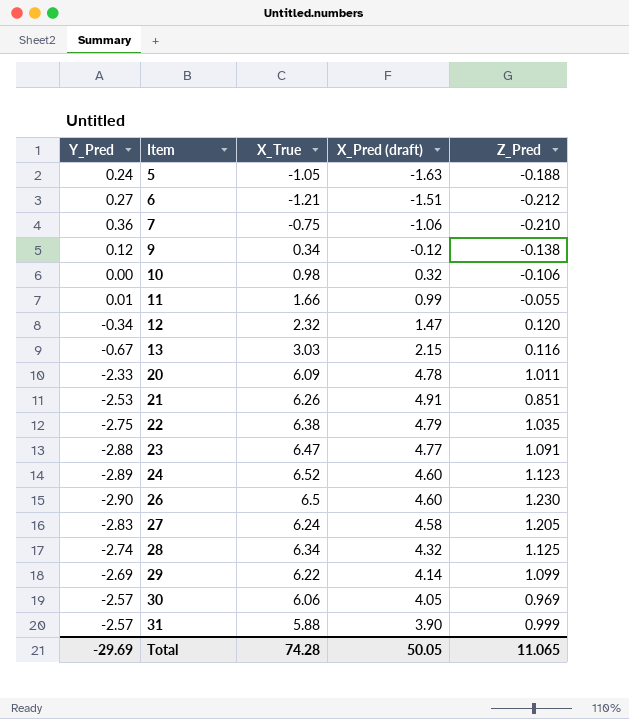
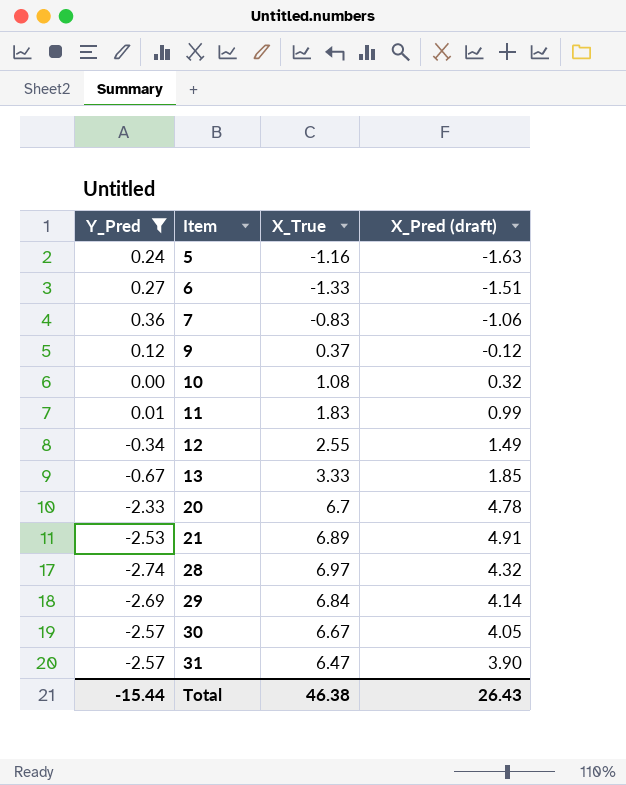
filter: none -> Y_Pred >= -2.74
column Z_Pred | position: 5 -> none
5 | X_True: -1.05 -> -1.16
6 | X_True: -1.21 -> -1.33
7 | X_True: -0.75 -> -0.83
9 | X_True: 0.34 -> 0.37
10 | X_True: 0.98 -> 1.08
11 | X_True: 1.66 -> 1.83
12 | X_True: 2.32 -> 2.55
12 | X_Pred (draft): 1.47 -> 1.49
13 | X_True: 3.03 -> 3.33
13 | X_Pred (draft): 2.15 -> 1.85
20 | X_True: 6.09 -> 6.7
21 | X_True: 6.26 -> 6.89
28 | X_True: 6.34 -> 6.97
29 | X_True: 6.22 -> 6.84
30 | X_True: 6.06 -> 6.67
31 | X_True: 5.88 -> 6.47
Total | Y_Pred: -29.69 -> -15.44
Total | X_True: 74.28 -> 46.38
Total | X_Pred (draft): 50.05 -> 26.43

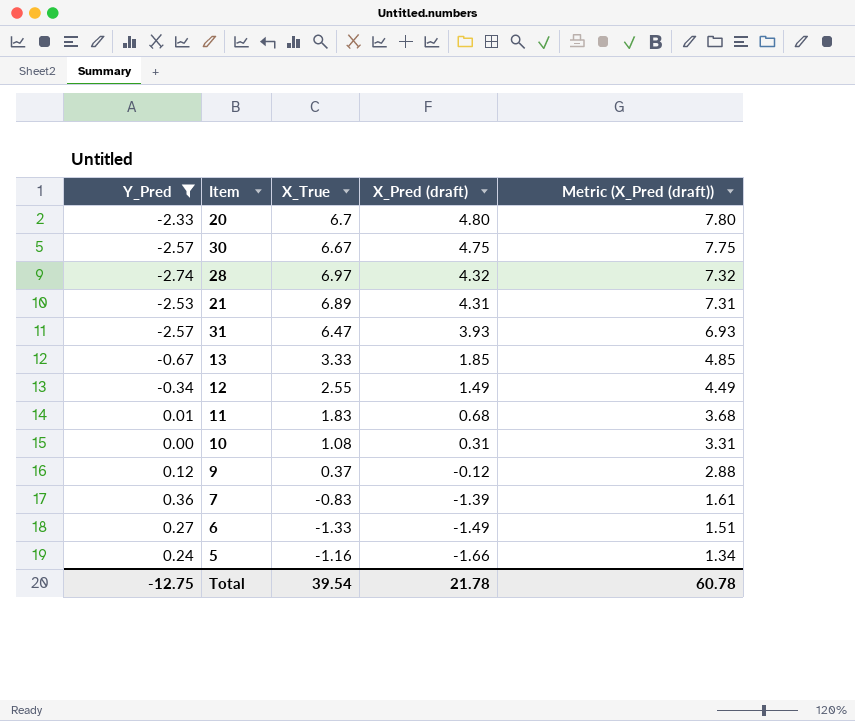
row order: Item ascending -> X_Pred (draft) descending
column Metric (X_Pred (draft)) | formula: none -> [X_Pred (draft)] + 3
row 29: -2.69 | 6.84 | 4.14 -> none
20 | X_Pred (draft): 4.78 -> 4.80
30 | X_Pred (draft): 4.05 -> 4.75
21 | X_Pred (draft): 4.91 -> 4.31
31 | X_Pred (draft): 3.90 -> 3.93
11 | X_Pred (draft): 0.99 -> 0.68
10 | X_Pred (draft): 0.32 -> 0.31
7 | X_Pred (draft): -1.06 -> -1.39
6 | X_Pred (draft): -1.51 -> -1.49
5 | X_Pred (draft): -1.63 -> -1.66
Total | Y_Pred: -15.44 -> -12.75
Total | X_True: 46.38 -> 39.54
Total | X_Pred (draft): 26.43 -> 21.78

